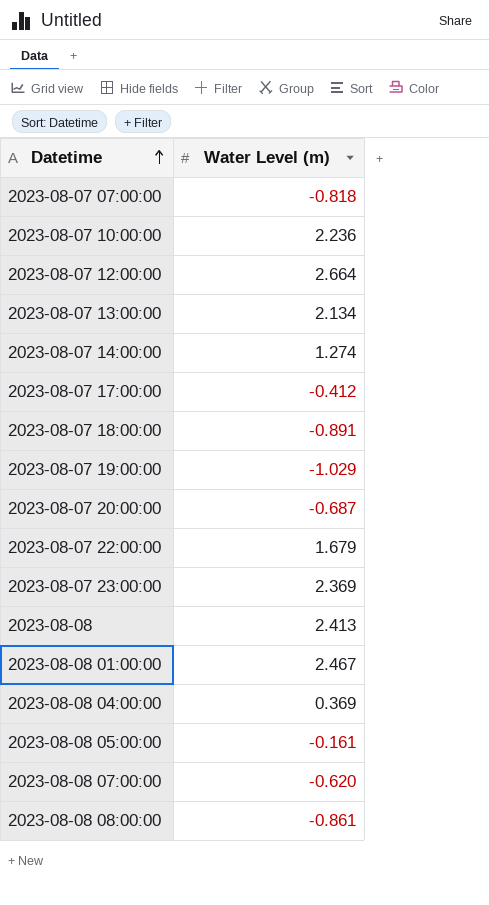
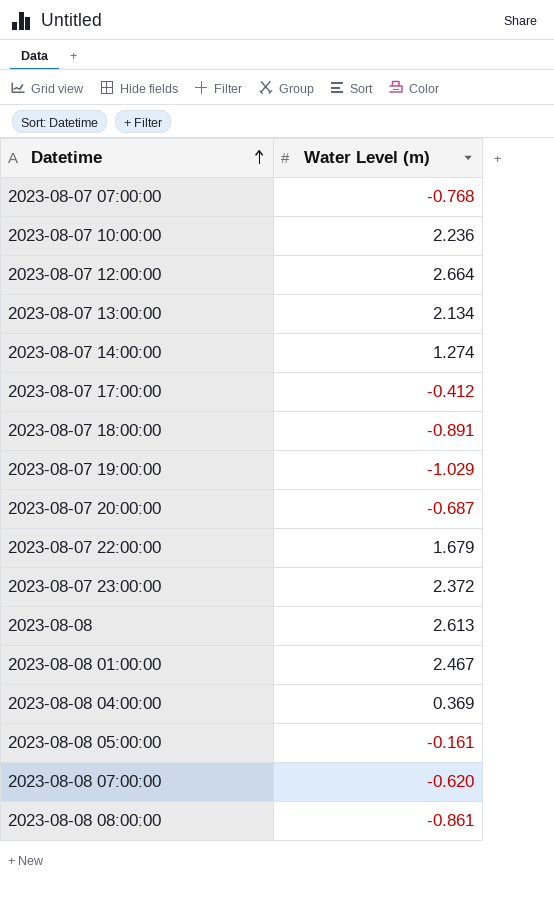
2023-08-07 07:00:00 | Water Level (m): -0.818 -> -0.768
2023-08-07 23:00:00 | Water Level (m): 2.369 -> 2.372
2023-08-08 | Water Level (m): 2.413 -> 2.613

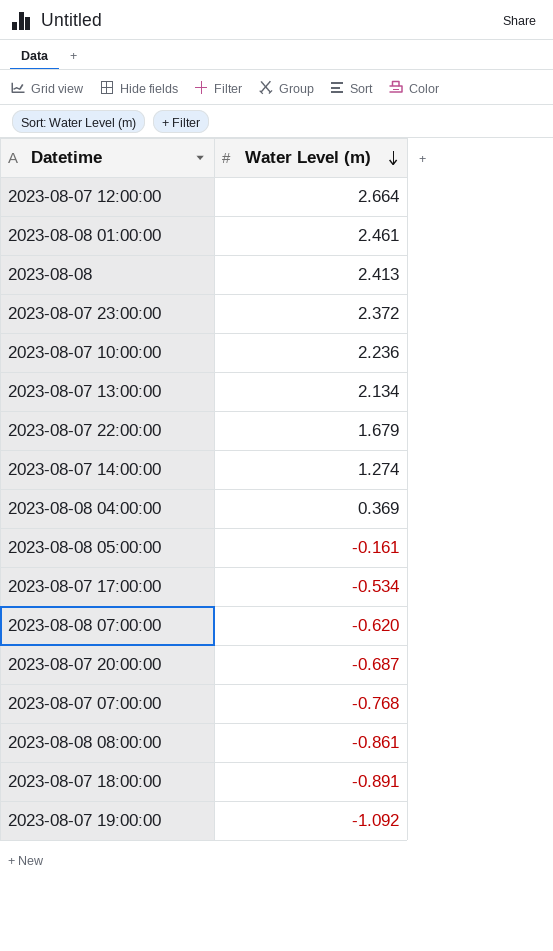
row order: Datetime ascending -> Water Level (m) descending
2023-08-08 01:00:00 | Water Level (m): 2.467 -> 2.461
2023-08-08 | Water Level (m): 2.613 -> 2.413
2023-08-07 17:00:00 | Water Level (m): -0.412 -> -0.534
2023-08-07 19:00:00 | Water Level (m): -1.029 -> -1.092

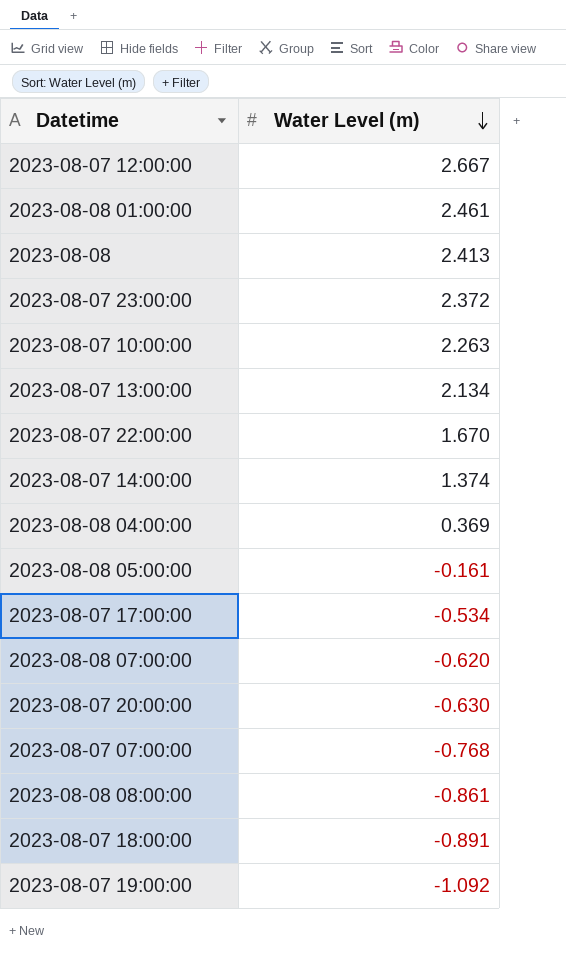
2023-08-07 12:00:00 | Water Level (m): 2.664 -> 2.667
2023-08-07 10:00:00 | Water Level (m): 2.236 -> 2.263
2023-08-07 22:00:00 | Water Level (m): 1.679 -> 1.670
2023-08-07 14:00:00 | Water Level (m): 1.274 -> 1.374
2023-08-07 20:00:00 | Water Level (m): -0.687 -> -0.630

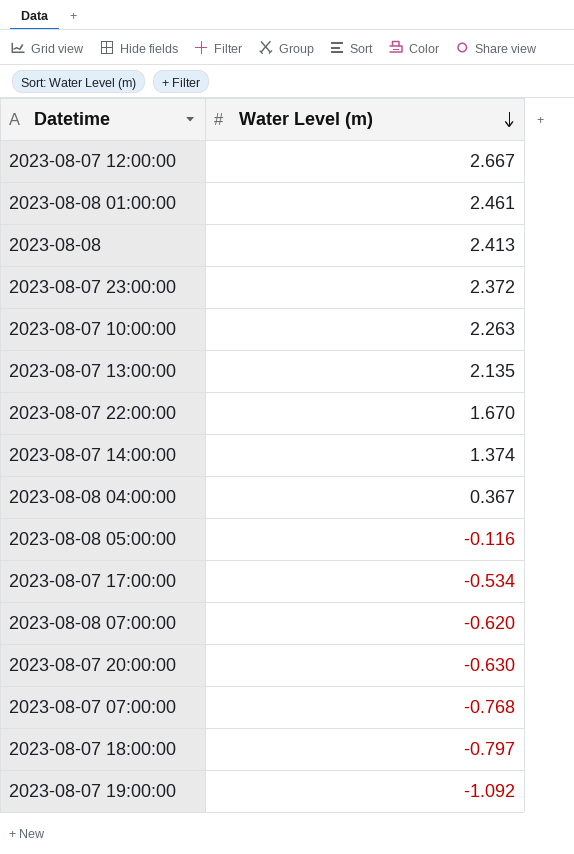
row 2023-08-08 08:00:00: -0.861 -> none
2023-08-07 13:00:00 | Water Level (m): 2.134 -> 2.135
2023-08-08 04:00:00 | Water Level (m): 0.369 -> 0.367
2023-08-08 05:00:00 | Water Level (m): -0.161 -> -0.116
2023-08-07 18:00:00 | Water Level (m): -0.891 -> -0.797

